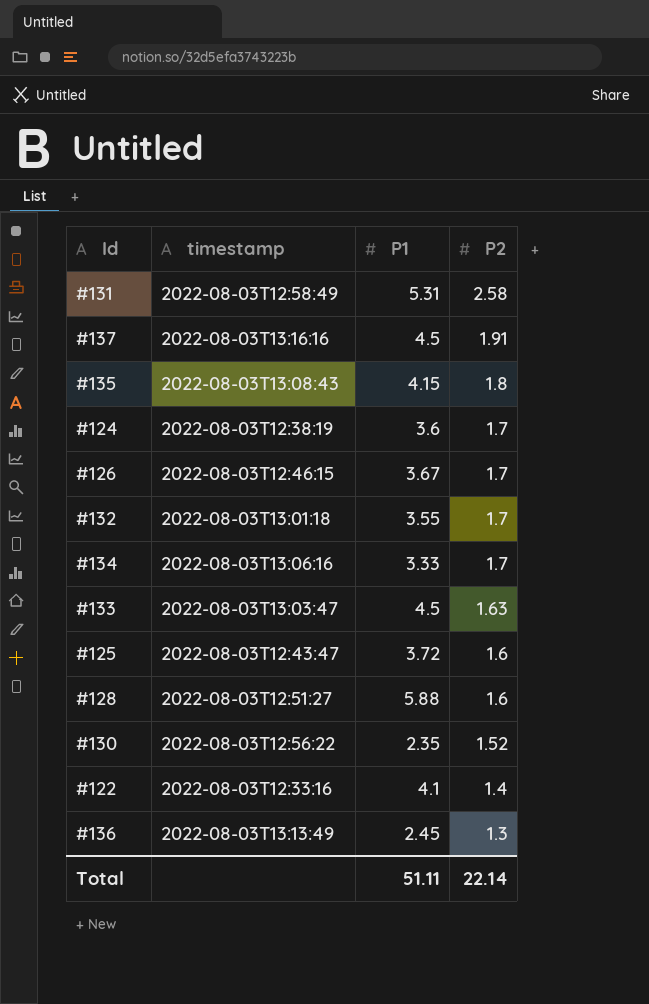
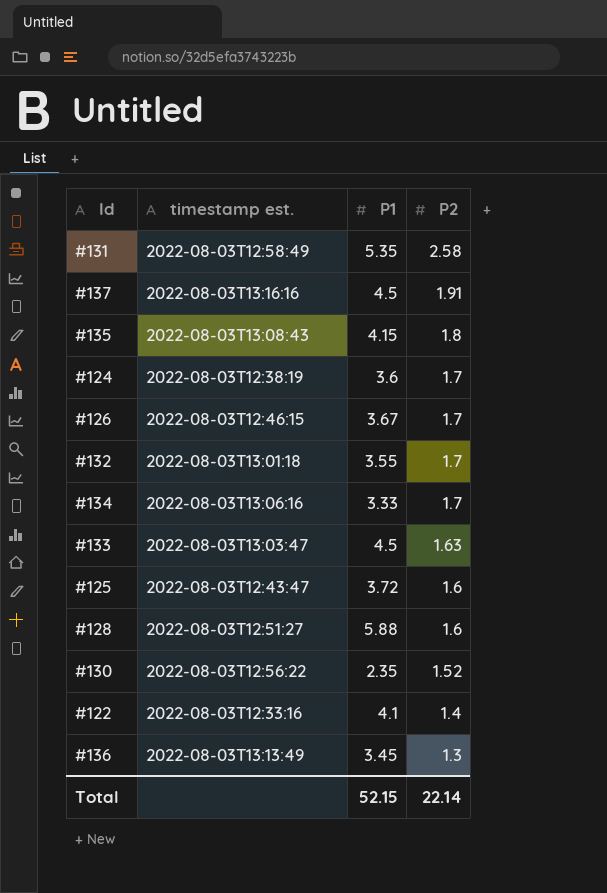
column name: timestamp -> timestamp est.
#131 | P1: 5.31 -> 5.35
#136 | P1: 2.45 -> 3.45
Total | P1: 51.11 -> 52.15

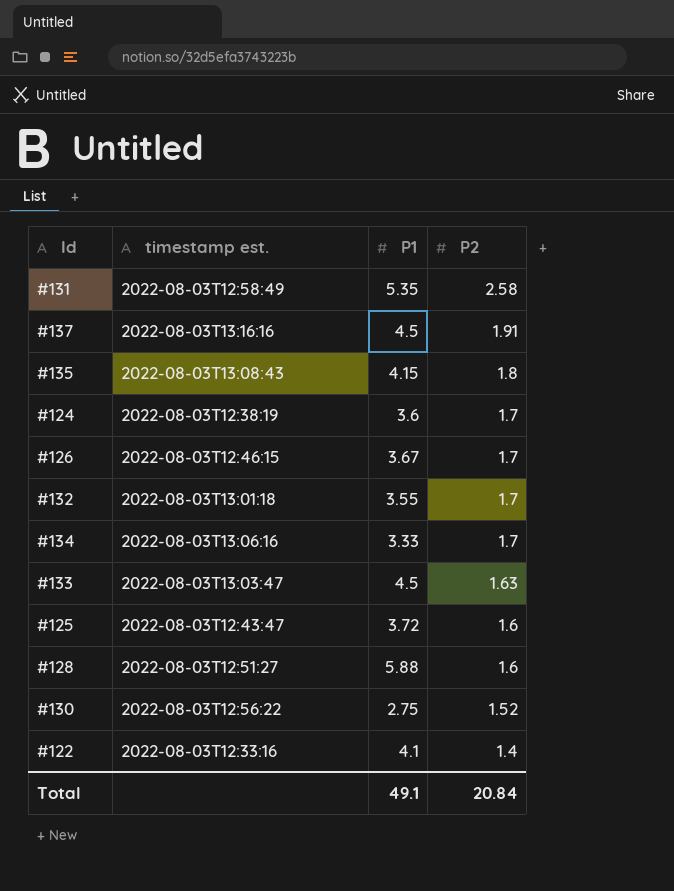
row #136: 2022-08-03T13:13:49 | 3.45 | 1.3 -> none
#130 | P1: 2.35 -> 2.75
Total | P1: 52.15 -> 49.1
Total | P2: 22.14 -> 20.84

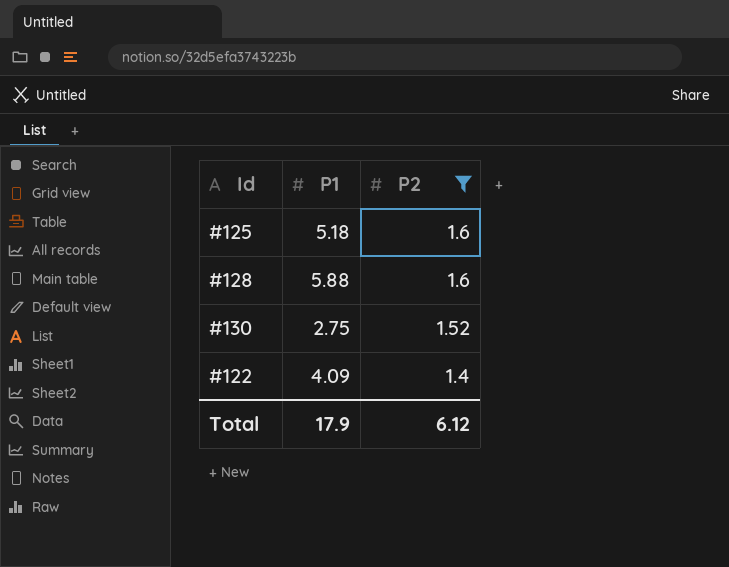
filter: none -> P2 <= 1.6
column timestamp est. | position: 2 -> none
#125 | P1: 3.72 -> 5.18
#122 | P1: 4.1 -> 4.09
Total | P1: 49.1 -> 17.9
Total | P2: 20.84 -> 6.12

